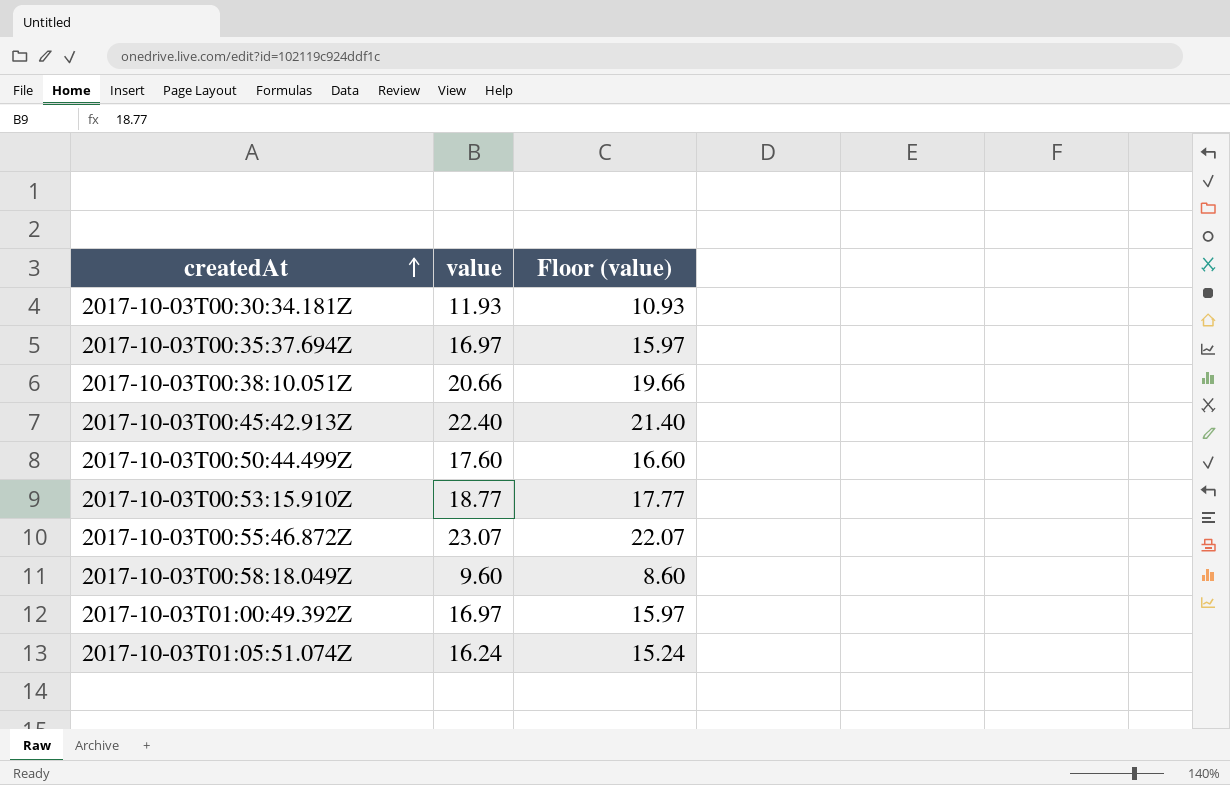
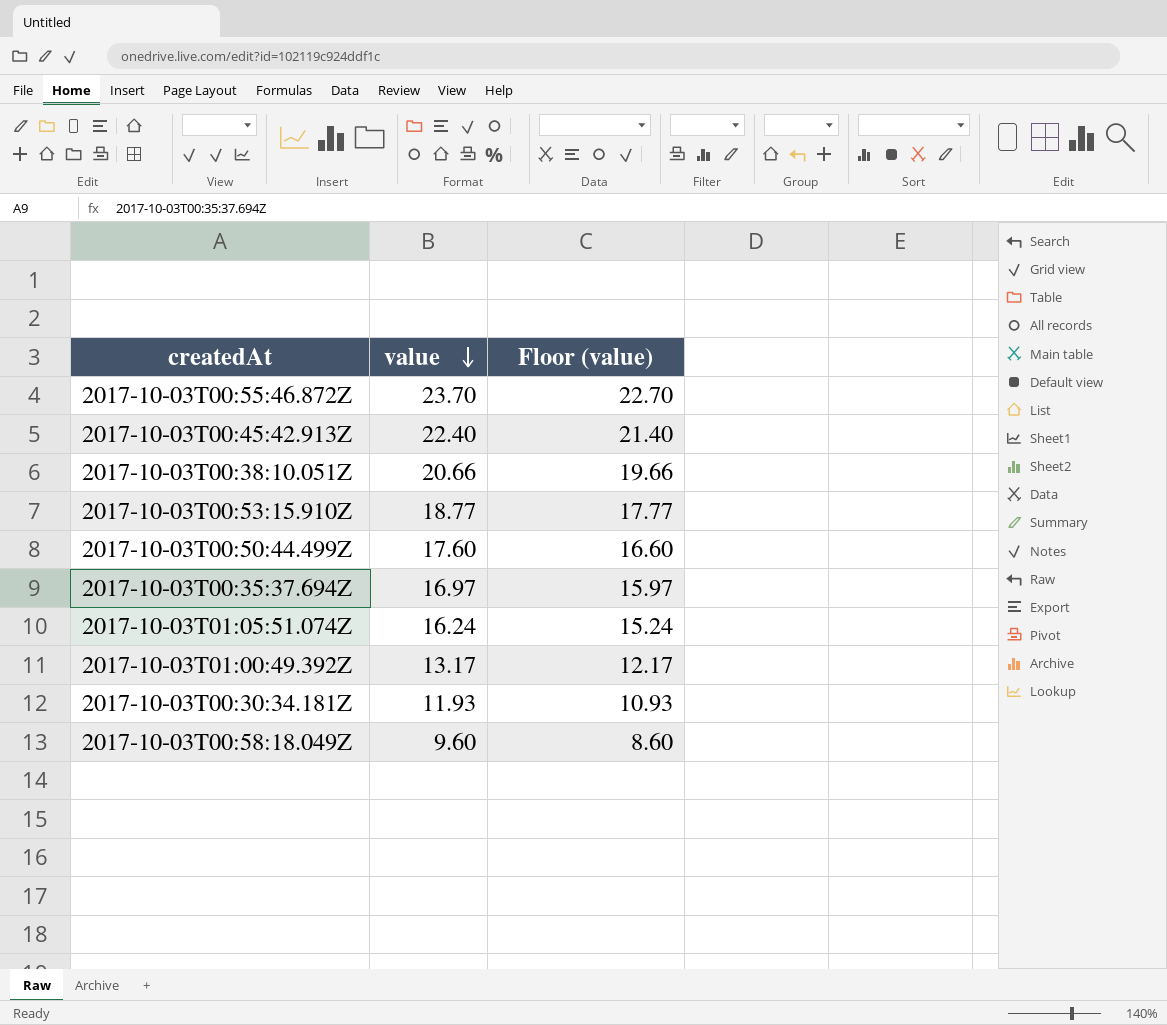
row order: createdAt ascending -> value descending
2017-10-03T00:55:46.872Z | value: 23.07 -> 23.70
2017-10-03T00:55:46.872Z | Floor (value): 22.07 -> 22.70
2017-10-03T01:00:49.392Z | value: 16.97 -> 13.17
2017-10-03T01:00:49.392Z | Floor (value): 15.97 -> 12.17

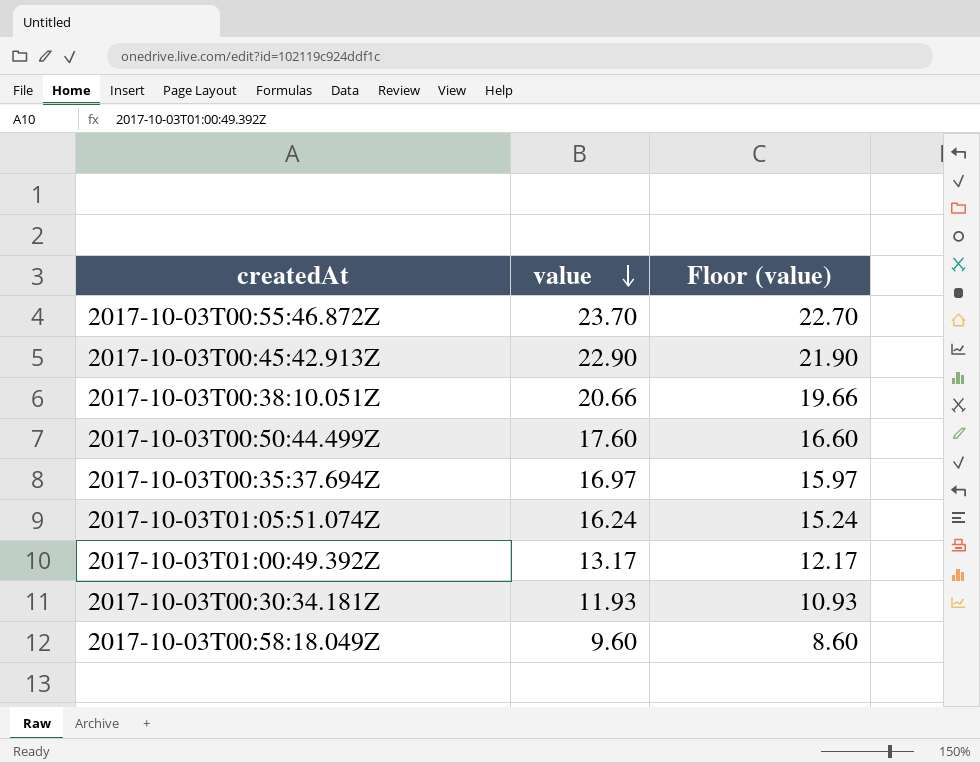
row 2017-10-03T00:53:15.910Z: 18.77 | 17.77 -> none
2017-10-03T00:45:42.913Z | value: 22.40 -> 22.90
2017-10-03T00:45:42.913Z | Floor (value): 21.40 -> 21.90

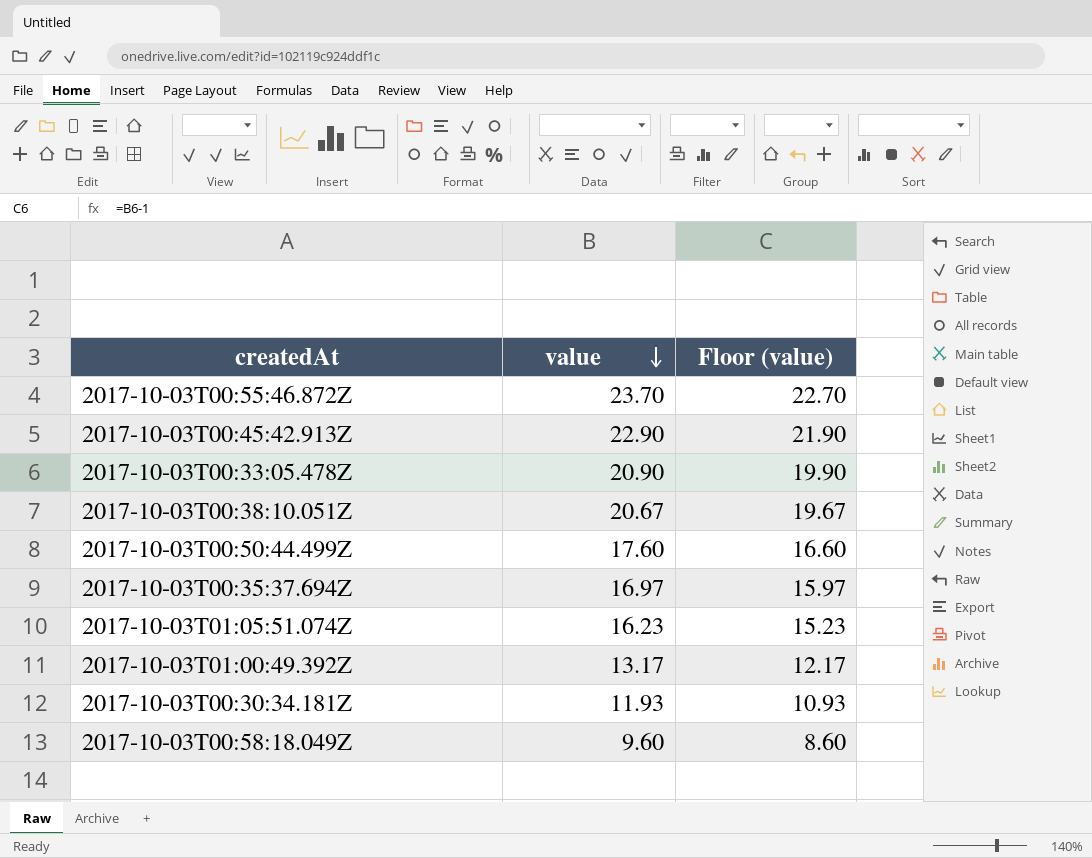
row 2017-10-03T00:33:05.478Z: none -> 20.90 | 19.90
2017-10-03T00:38:10.051Z | value: 20.66 -> 20.67
2017-10-03T00:38:10.051Z | Floor (value): 19.66 -> 19.67
2017-10-03T01:05:51.074Z | value: 16.24 -> 16.23
2017-10-03T01:05:51.074Z | Floor (value): 15.24 -> 15.23

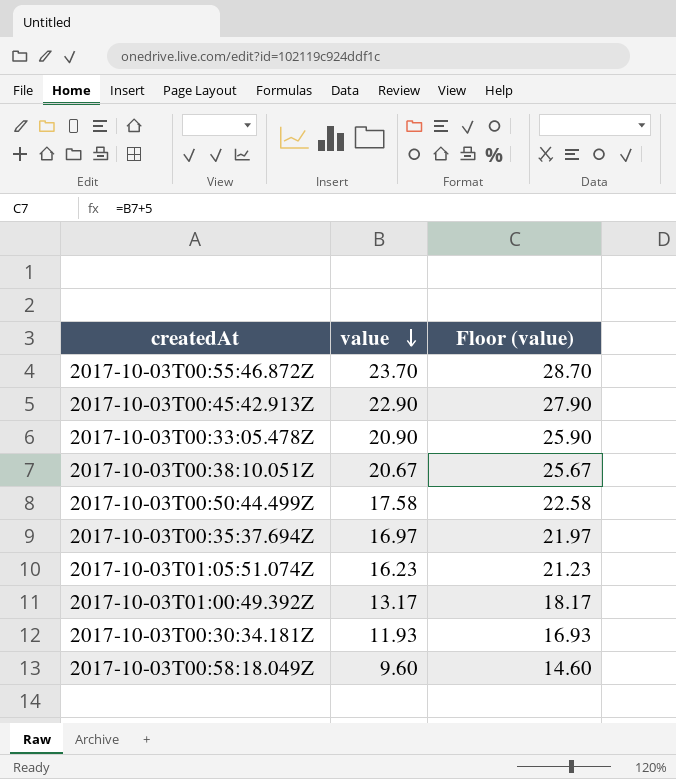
column Floor (value) | formula: [value] - 1 -> [value] + 5
2017-10-03T00:50:44.499Z | value: 17.60 -> 17.58

